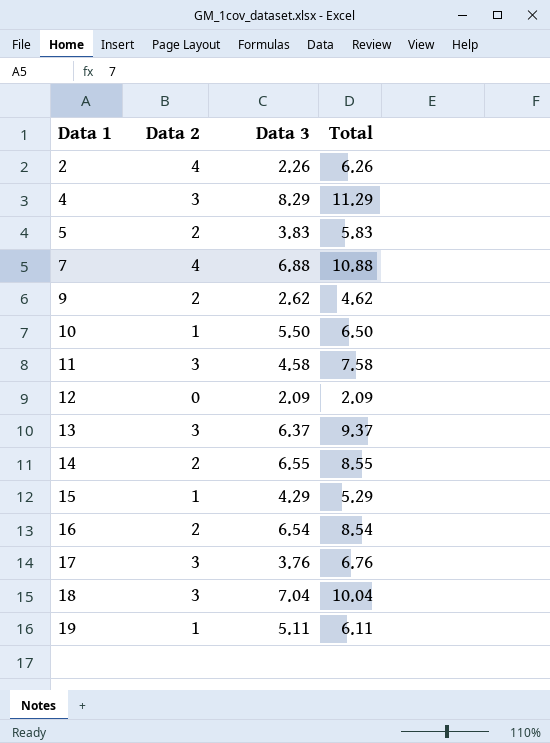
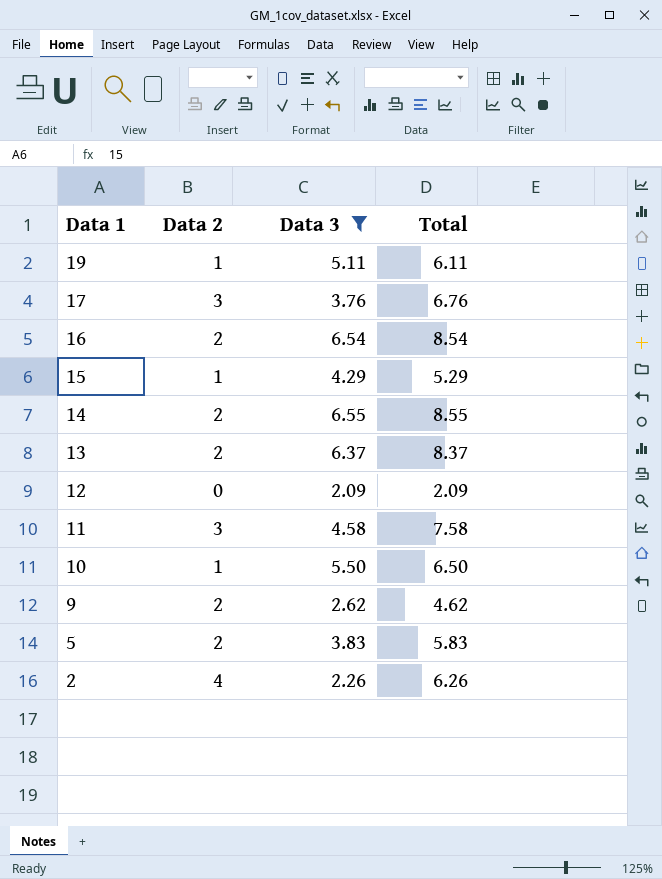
filter: none -> Data 3 <= 6.55
row order: Data 1 ascending -> Data 1 descending
13 | Data 2: 3 -> 2
13 | Total: 9.37 -> 8.37

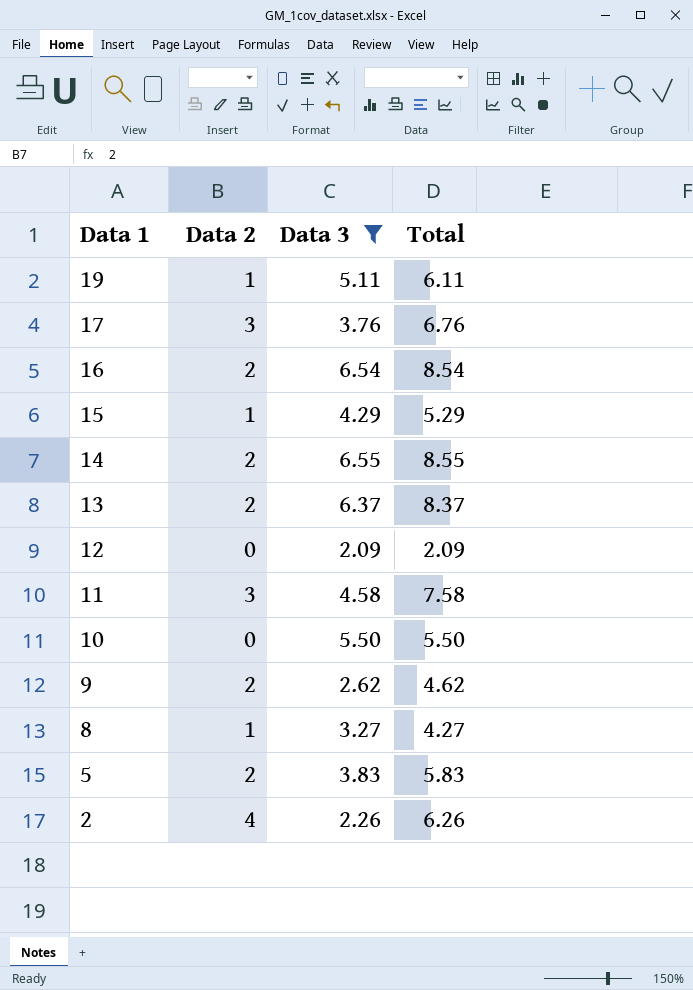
10 | Data 2: 1 -> 0
10 | Total: 6.50 -> 5.50
row 8: none -> 1 | 3.27 | 4.27

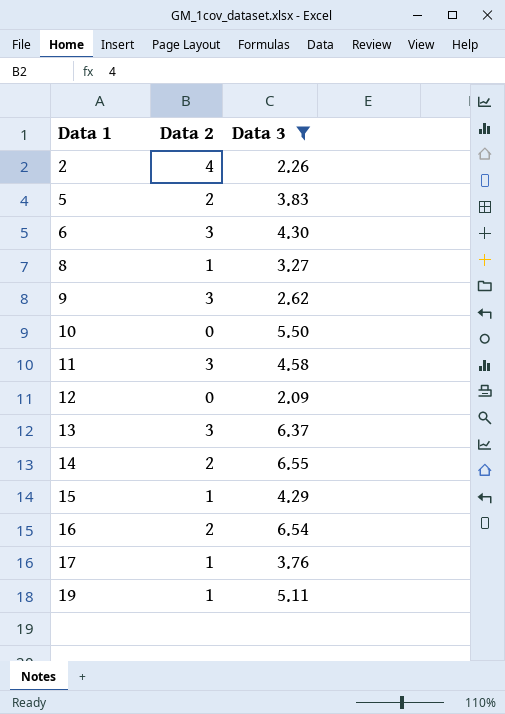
row order: Data 1 descending -> Data 1 ascending
column Total | formula: [Data 2] + [Data 3] -> none
row 6: none -> 3 | 4.30
9 | Data 2: 2 -> 3
13 | Data 2: 2 -> 3
17 | Data 2: 3 -> 1

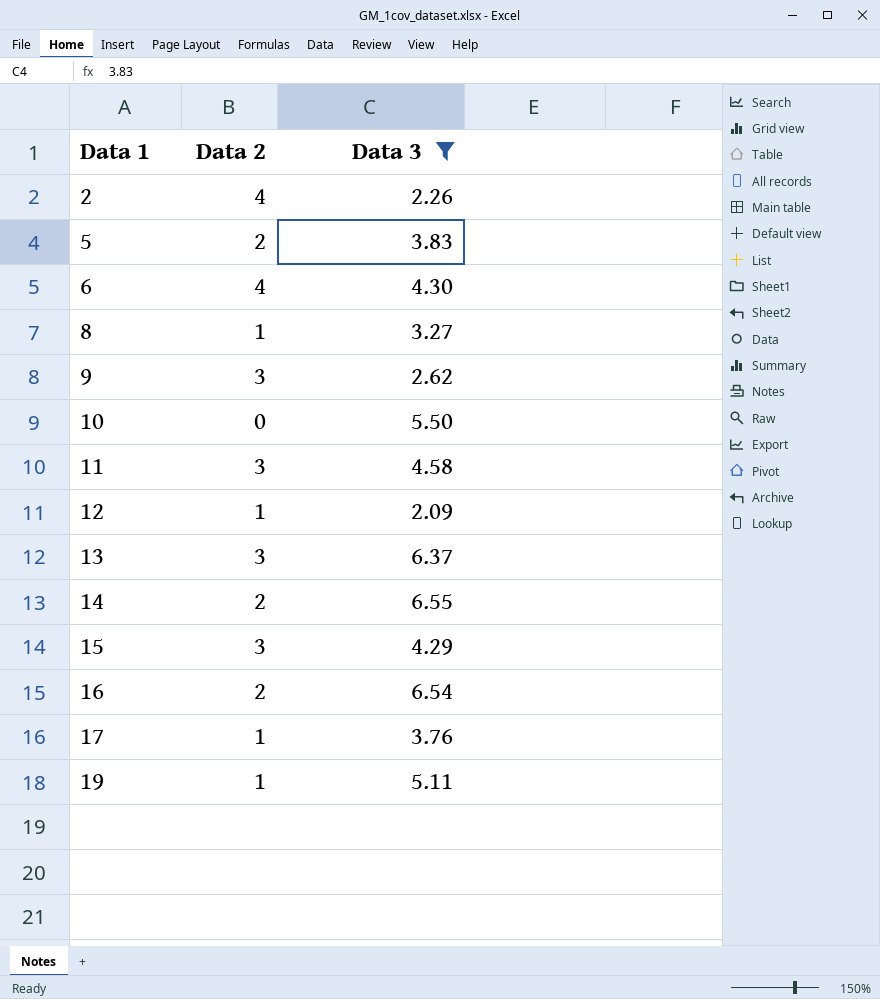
6 | Data 2: 3 -> 4
12 | Data 2: 0 -> 1
15 | Data 2: 1 -> 3

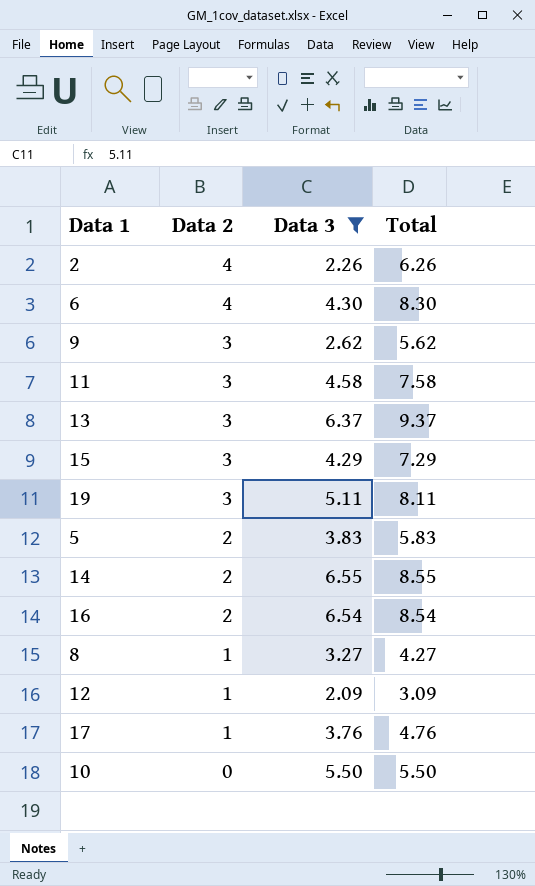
row order: Data 1 ascending -> Data 2 descending
column Total | formula: none -> [Data 2] + [Data 3]
19 | Data 2: 1 -> 3

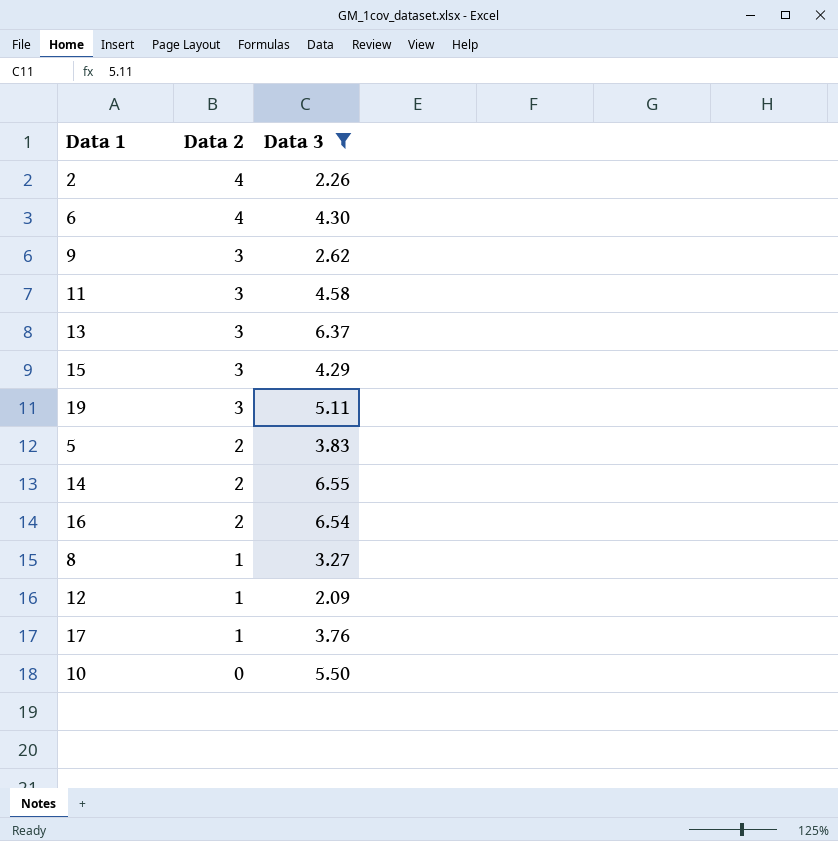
column Total | formula: [Data 2] + [Data 3] -> none

